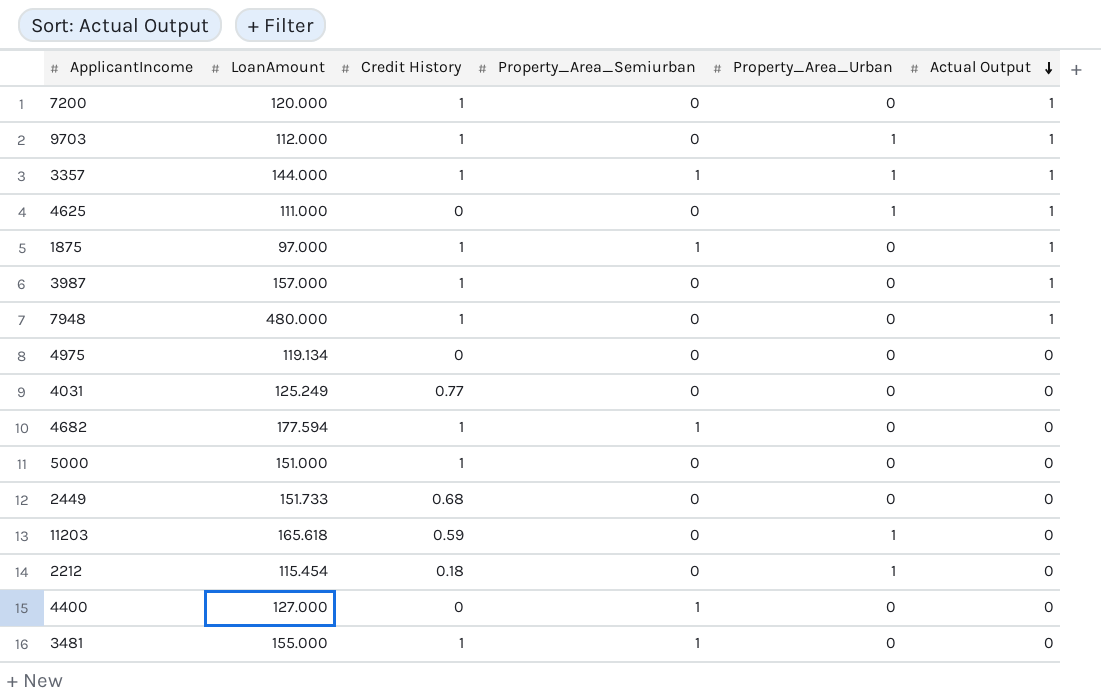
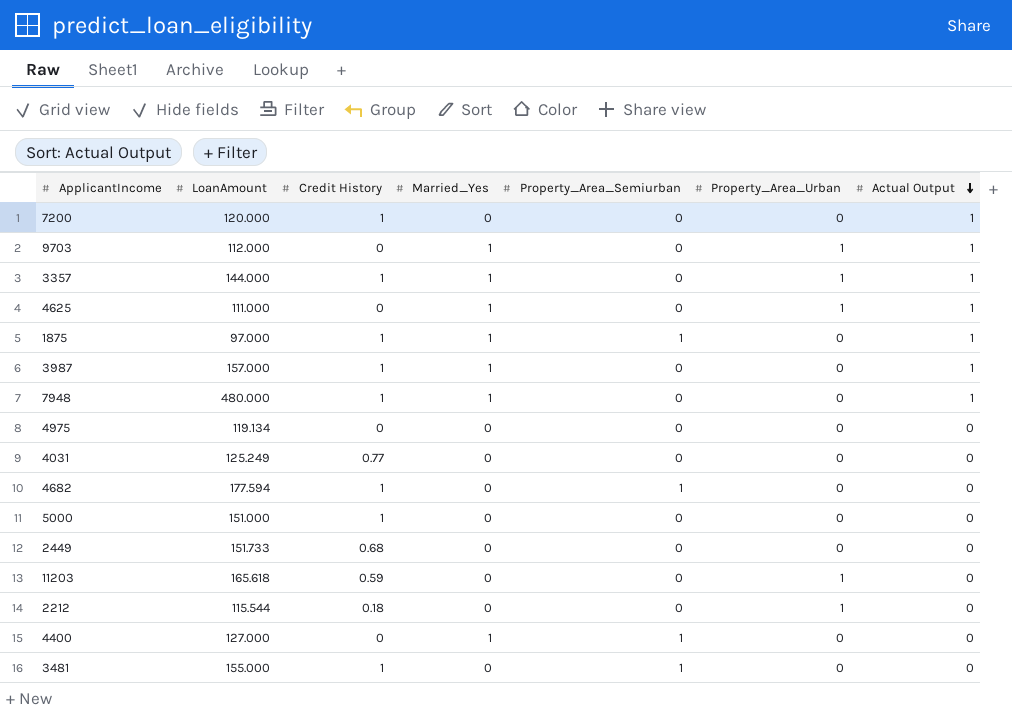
column Married_Yes | position: none -> 4
9703 | Credit History: 1 -> 0
3357 | Property_Area_Semiurban: 1 -> 0
2212 | LoanAmount: 115.454 -> 115.544

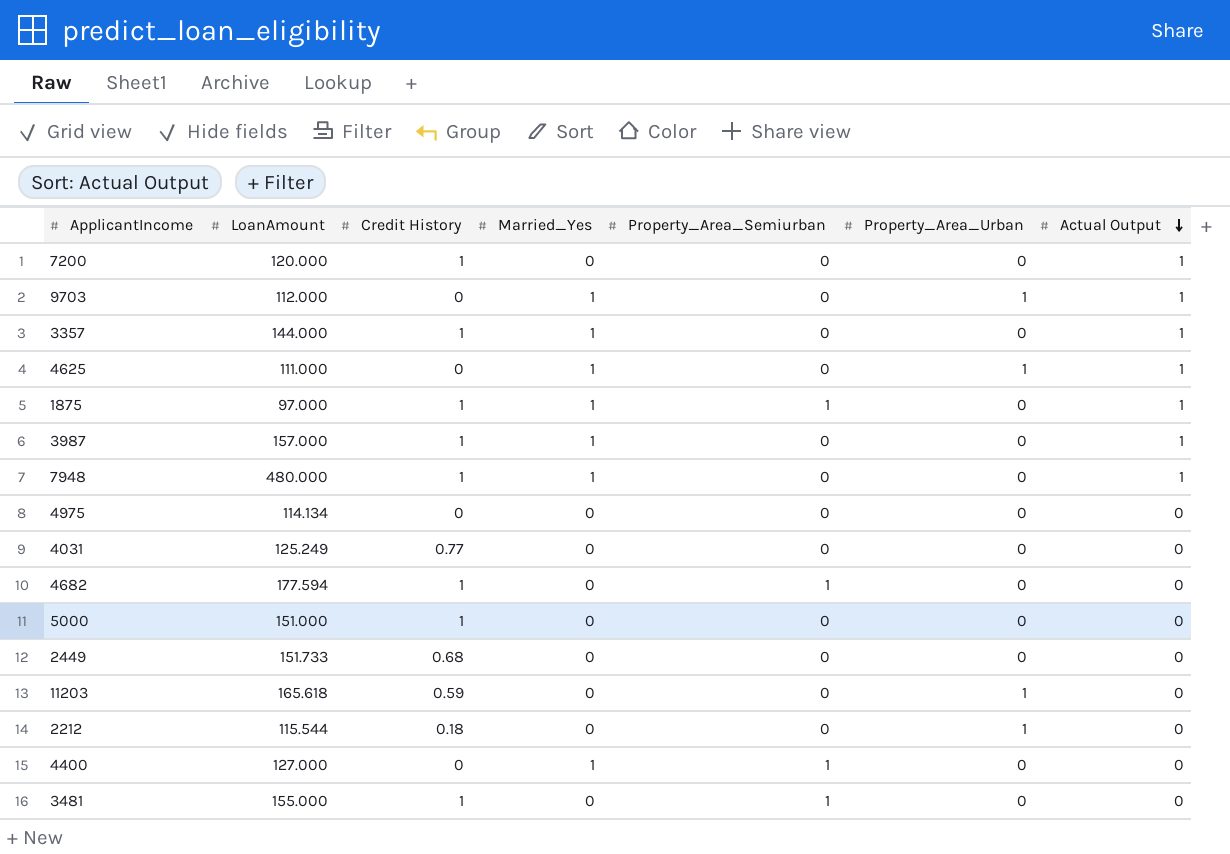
3357 | Property_Area_Urban: 1 -> 0
4975 | LoanAmount: 119.134 -> 114.134

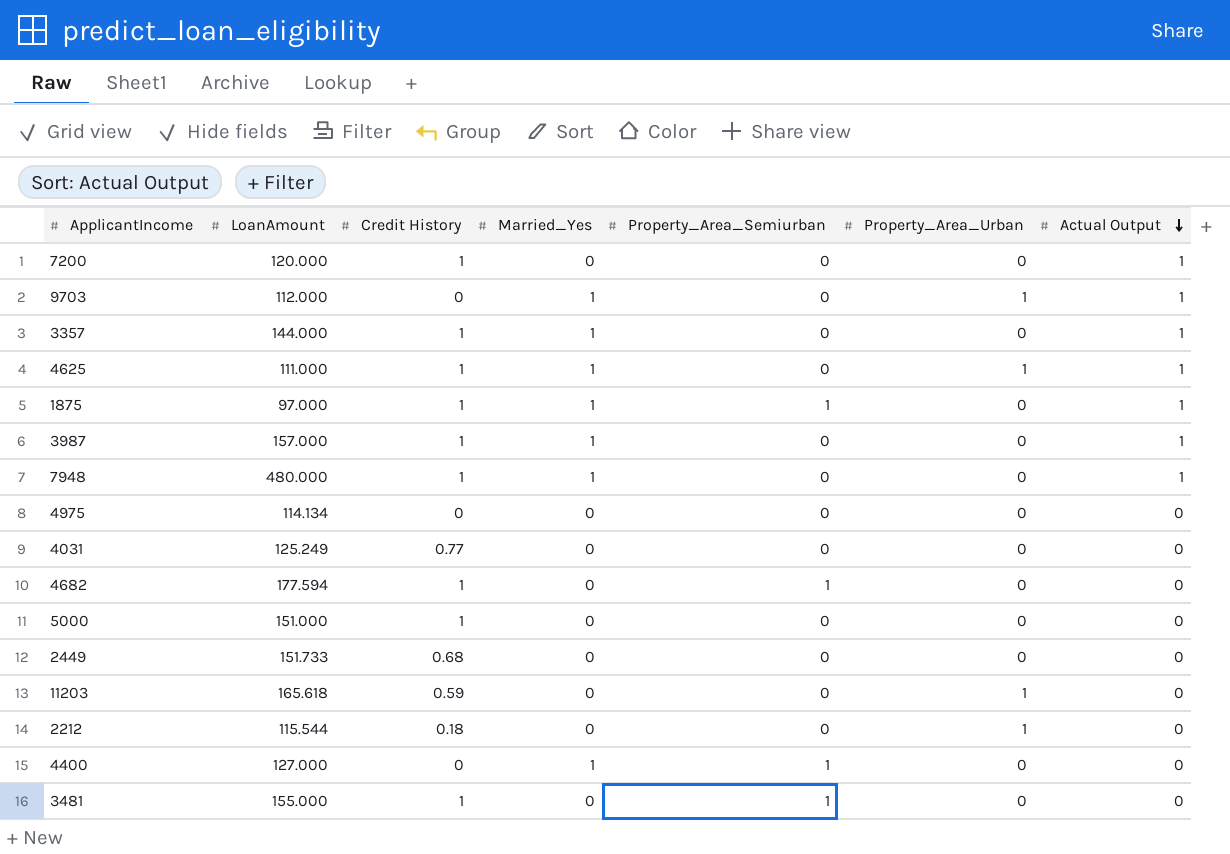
4625 | Credit History: 0 -> 1

